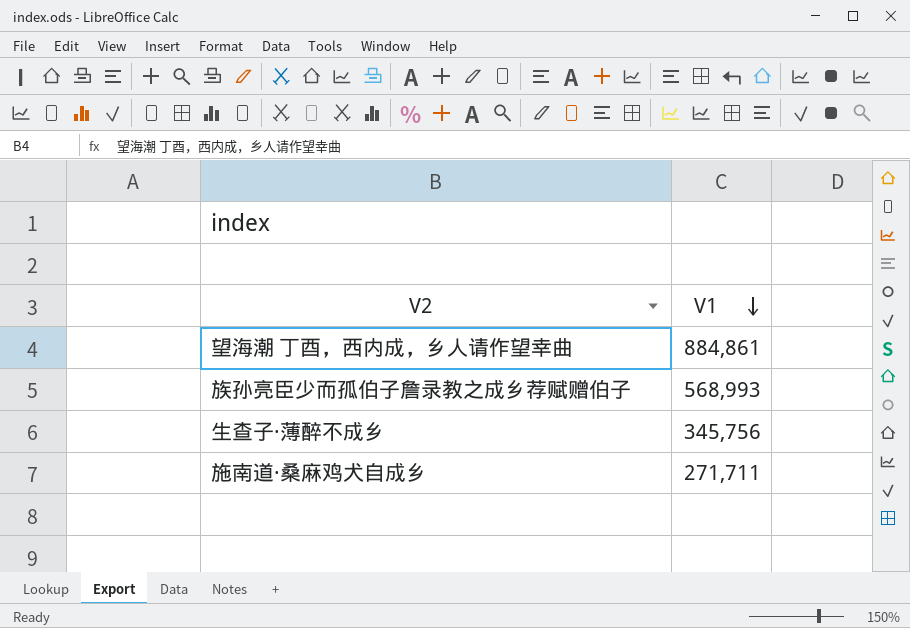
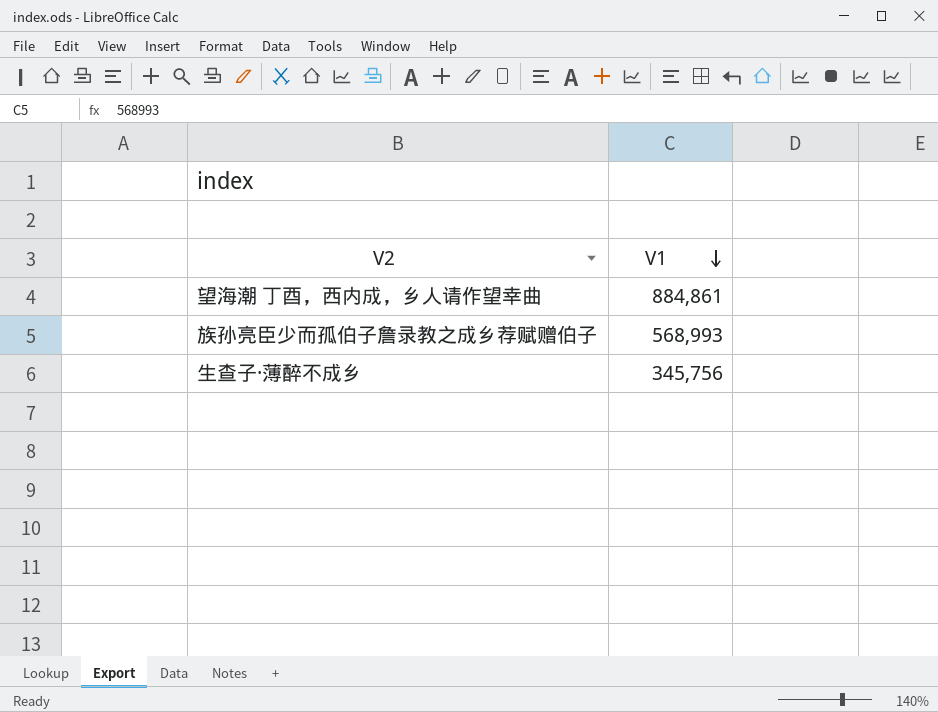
row 施南道·桑麻鸡犬自成乡: 271,711 -> none

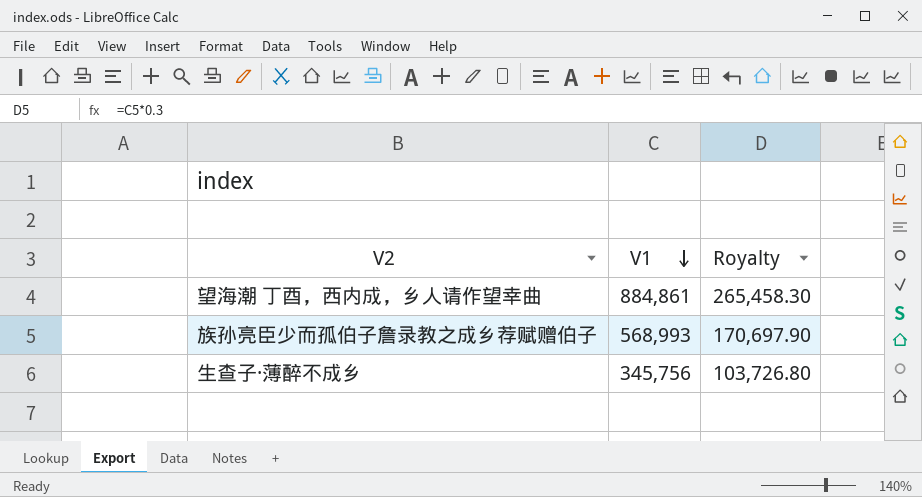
column Royalty | formula: none -> [V1] * 0.3

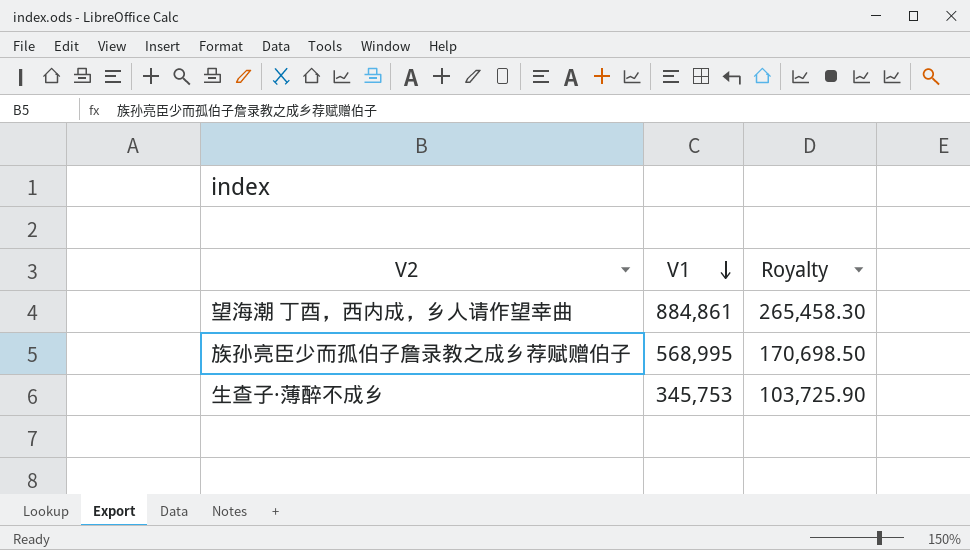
族孙亮臣少而孤伯子詹录教之成乡荐赋赠伯子 | V1: 568,993 -> 568,995
族孙亮臣少而孤伯子詹录教之成乡荐赋赠伯子 | Royalty: 170,697.90 -> 170,698.50
生查子·薄醉不成乡 | V1: 345,756 -> 345,753
生查子·薄醉不成乡 | Royalty: 103,726.80 -> 103,725.90

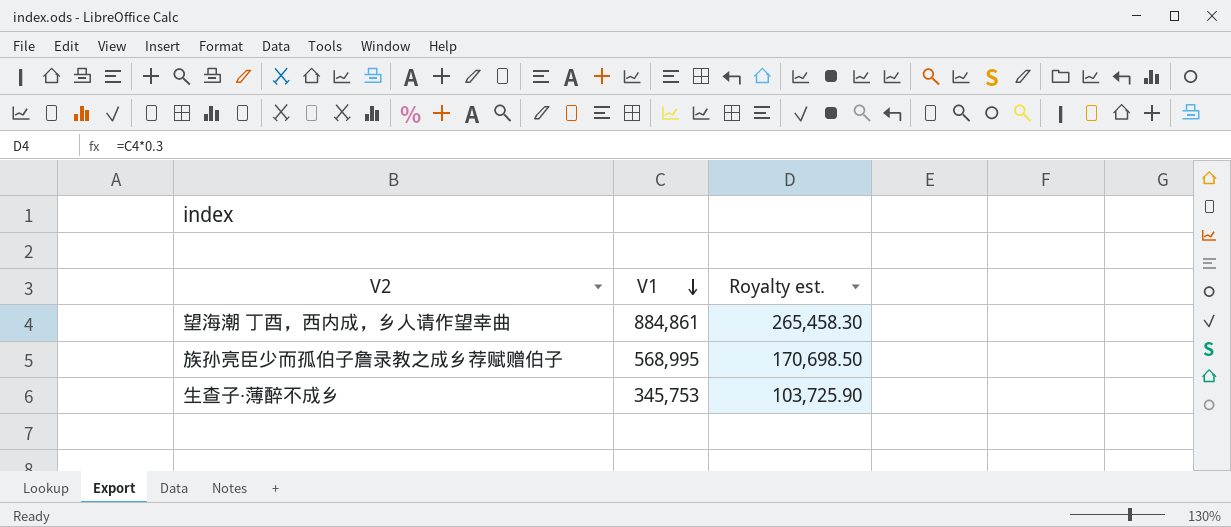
column name: Royalty -> Royalty est.

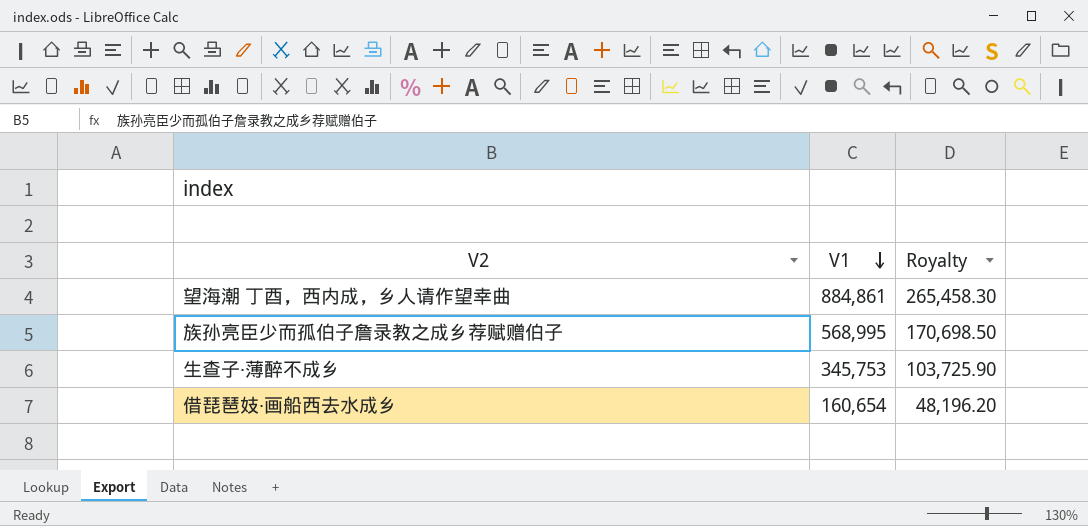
column name: Royalty est. -> Royalty
row 借琵琶妓·画船西去水成乡: none -> 160,654 | 48,196.20

